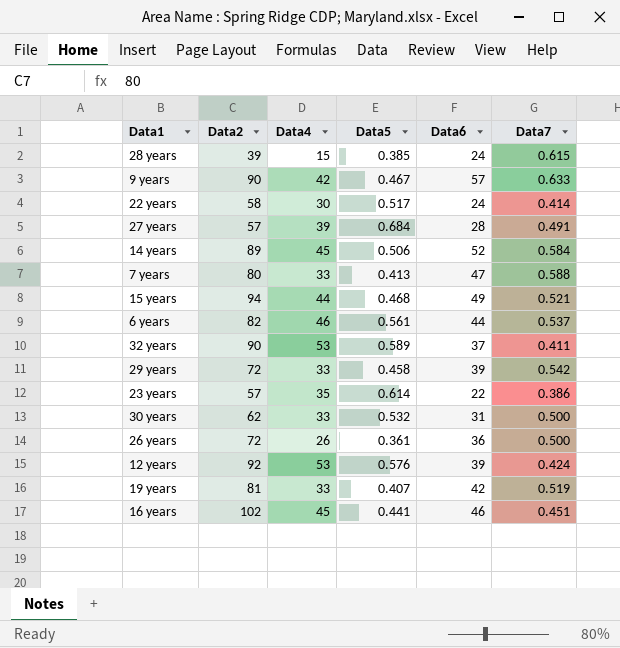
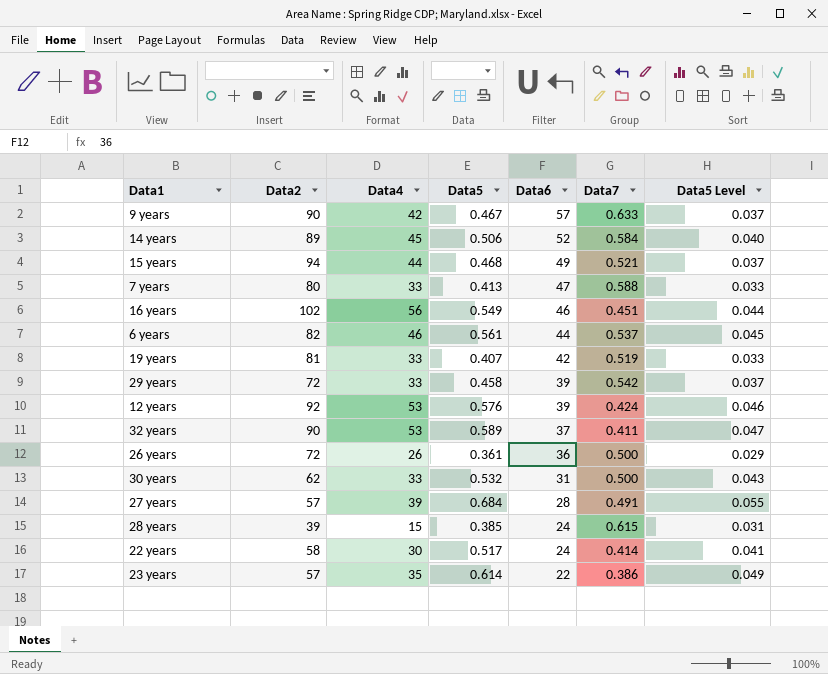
row order: none -> Data6 descending
column Data5 Level | formula: none -> [Data5] * 0.08
16 years | Data4: 45 -> 56
16 years | Data5: 0.441 -> 0.549

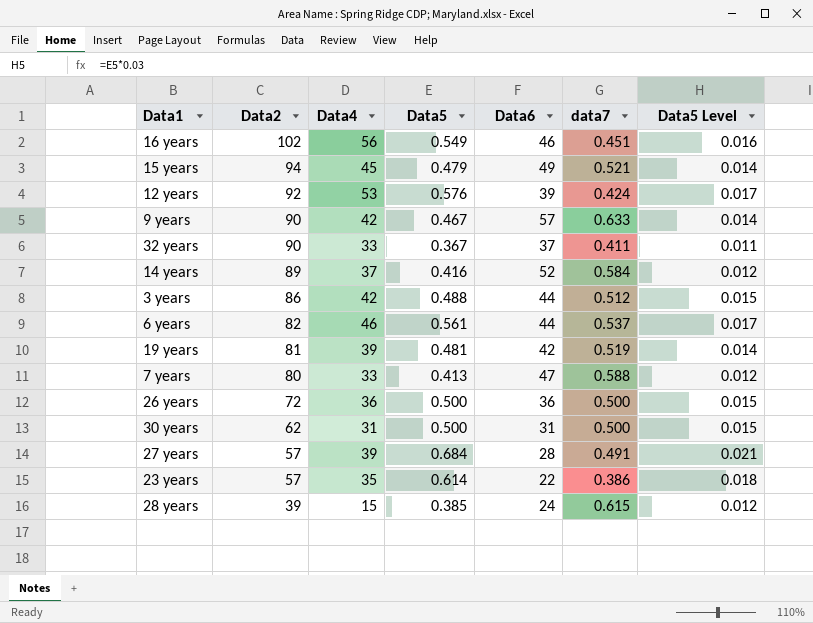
row order: Data6 descending -> Data2 descending
column name: Data7 -> data7
column Data5 Level | formula: [Data5] * 0.08 -> [Data5] * 0.03
row 29 years: 72 | 33 | 0.458 | 39 | 0.542 | 0.037 -> none
row 22 years: 58 | 30 | 0.517 | 24 | 0.414 | 0.041 -> none
15 years | Data4: 44 -> 45
15 years | Data5: 0.468 -> 0.479
32 years | Data4: 53 -> 33
32 years | Data5: 0.589 -> 0.367
14 years | Data4: 45 -> 37
14 years | Data5: 0.506 -> 0.416
row 3 years: none -> 86 | 42 | 0.488 | 44 | 0.512 | 0.015
19 years | Data4: 33 -> 39
19 years | Data5: 0.407 -> 0.481
26 years | Data4: 26 -> 36
26 years | Data5: 0.361 -> 0.500
30 years | Data4: 33 -> 31
30 years | Data5: 0.532 -> 0.500

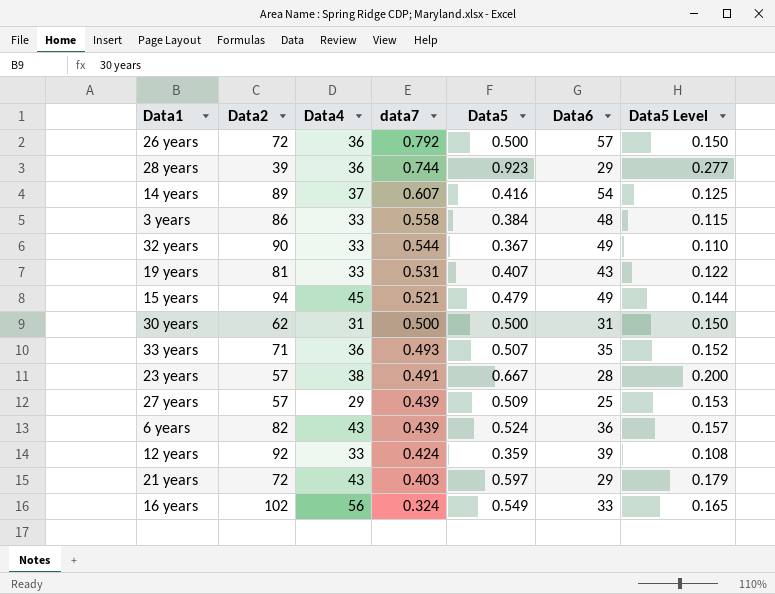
row order: Data2 descending -> data7 descending
column data7 | position: 6 -> 4
column Data5 Level | formula: [Data5] * 0.03 -> [Data5] * 0.3
row 9 years: 90 | 42 | 0.467 | 57 | 0.633 | 0.014 -> none
row 7 years: 80 | 33 | 0.413 | 47 | 0.588 | 0.012 -> none
26 years | data7: 0.500 -> 0.792
26 years | Data6: 36 -> 57
28 years | Data4: 15 -> 36
28 years | data7: 0.615 -> 0.744
28 years | Data5: 0.385 -> 0.923
28 years | Data6: 24 -> 29
14 years | data7: 0.584 -> 0.607
14 years | Data6: 52 -> 54
3 years | Data4: 42 -> 33
3 years | data7: 0.512 -> 0.558
3 years | Data5: 0.488 -> 0.384
3 years | Data6: 44 -> 48
32 years | data7: 0.411 -> 0.544
32 years | Data6: 37 -> 49
19 years | Data4: 39 -> 33
19 years | data7: 0.519 -> 0.531
19 years | Data5: 0.481 -> 0.407
19 years | Data6: 42 -> 43
row 33 years: none -> 71 | 36 | 0.493 | 0.507 | 35 | 0.152
23 years | Data4: 35 -> 38
23 years | data7: 0.386 -> 0.491
23 years | Data5: 0.614 -> 0.667
23 years | Data6: 22 -> 28
27 years | Data4: 39 -> 29
27 years | data7: 0.491 -> 0.439
27 years | Data5: 0.684 -> 0.509
27 years | Data6: 28 -> 25
6 years | Data4: 46 -> 43
6 years | data7: 0.537 -> 0.439
6 years | Data5: 0.561 -> 0.524
6 years | Data6: 44 -> 36
12 years | Data4: 53 -> 33
12 years | Data5: 0.576 -> 0.359
row 21 years: none -> 72 | 43 | 0.403 | 0.597 | 29 | 0.179
16 years | data7: 0.451 -> 0.324
16 years | Data6: 46 -> 33

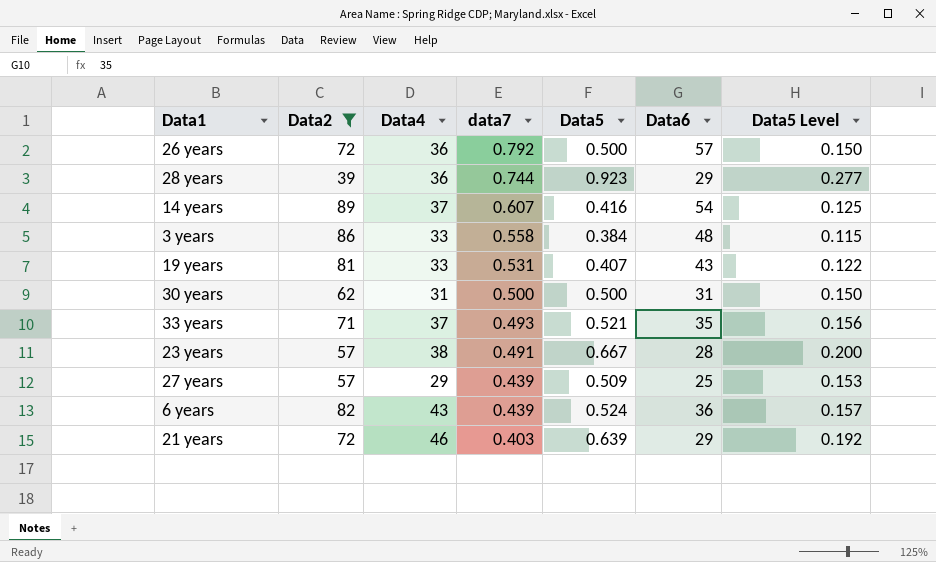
filter: none -> Data2 <= 89
33 years | Data4: 36 -> 37
33 years | Data5: 0.507 -> 0.521
33 years | Data5 Level: 0.152 -> 0.156
21 years | Data4: 43 -> 46
21 years | Data5: 0.597 -> 0.639
21 years | Data5 Level: 0.179 -> 0.192

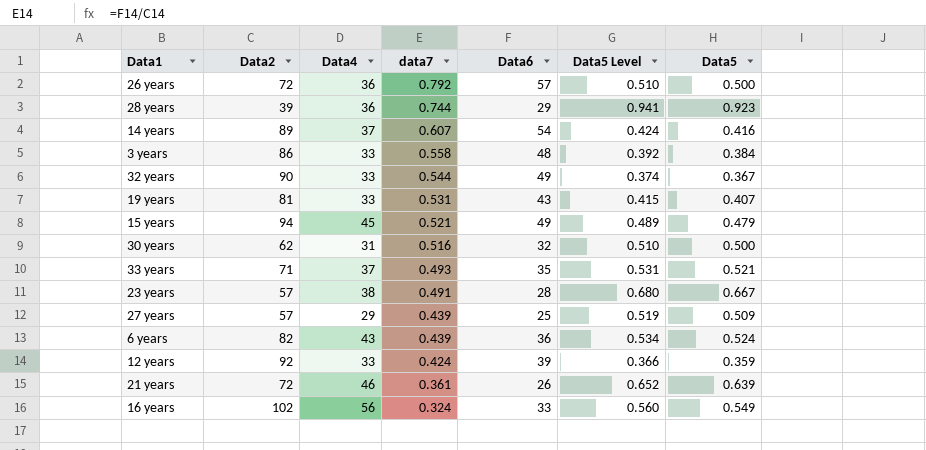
filter: Data2 <= 89 -> none
column Data5 Level | formula: [Data5] * 0.3 -> [Data5] * 1.02
column Data5 | position: 5 -> 7
30 years | data7: 0.500 -> 0.516
30 years | Data6: 31 -> 32
21 years | data7: 0.403 -> 0.361
21 years | Data6: 29 -> 26

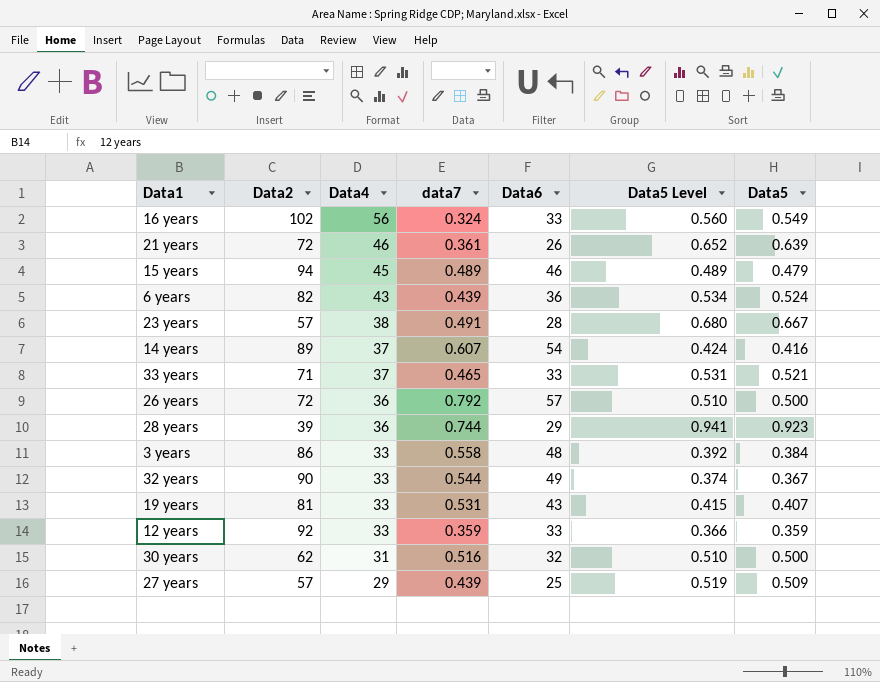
row order: data7 descending -> Data4 descending
15 years | data7: 0.521 -> 0.489
15 years | Data6: 49 -> 46
33 years | data7: 0.493 -> 0.465
33 years | Data6: 35 -> 33
12 years | data7: 0.424 -> 0.359
12 years | Data6: 39 -> 33

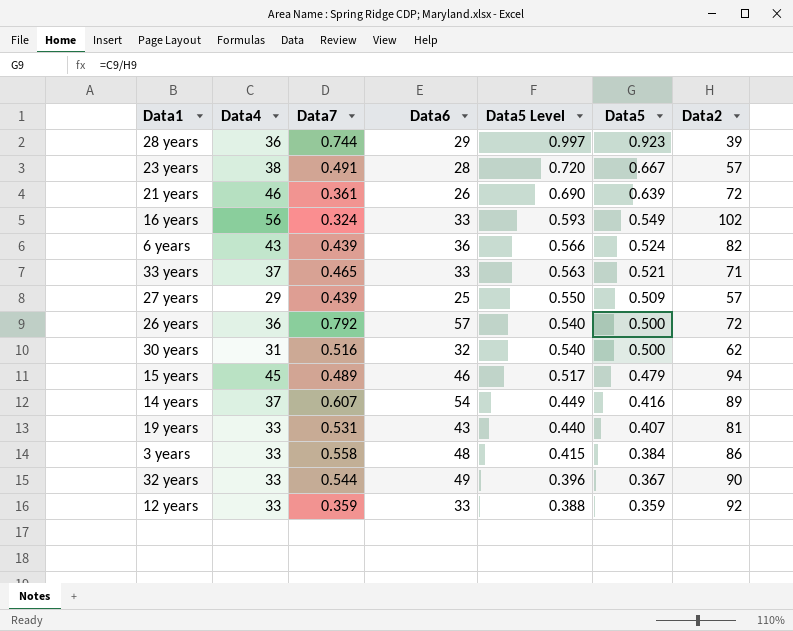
row order: Data4 descending -> Data5 Level descending
column name: data7 -> Data7
column Data5 Level | formula: [Data5] * 1.02 -> [Data5] * 1.08
column Data2 | position: 2 -> 7

